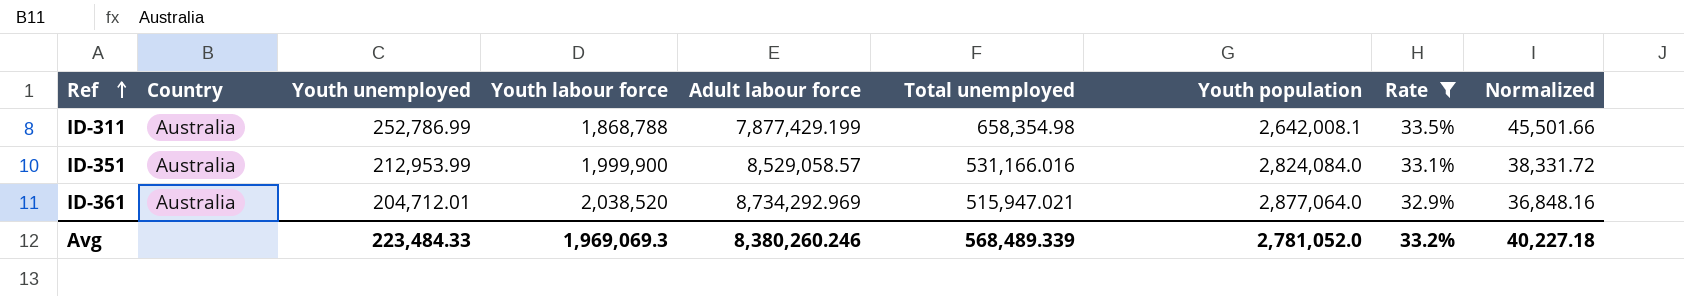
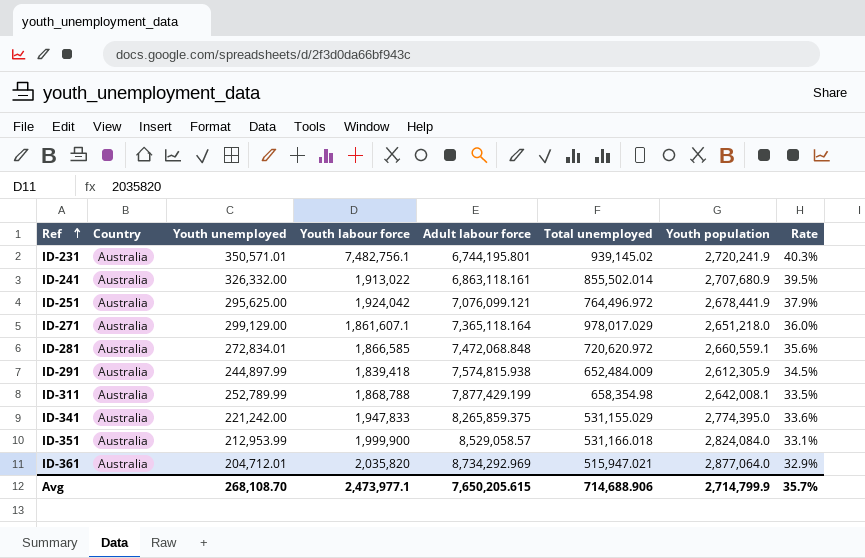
filter: Rate <= 33.5% -> none
column Normalized | formula: [Youth unemployed] * 0.18 -> none
ID-311 | Youth unemployed: 252,786.99 -> 252,789.99
ID-351 | Total unemployed: 531,166.016 -> 531,166.018
ID-361 | Youth labour force: 2,038,520 -> 2,035,820
Avg | Youth unemployed: 223,484.33 -> 268,108.70
Avg | Youth labour force: 1,969,069.3 -> 2,473,977.1
Avg | Adult labour force: 8,380,260.246 -> 7,650,205.615
Avg | Total unemployed: 568,489.339 -> 714,688.906
Avg | Youth population: 2,781,052.0 -> 2,714,799.9
Avg | Rate: 33.2% -> 35.7%

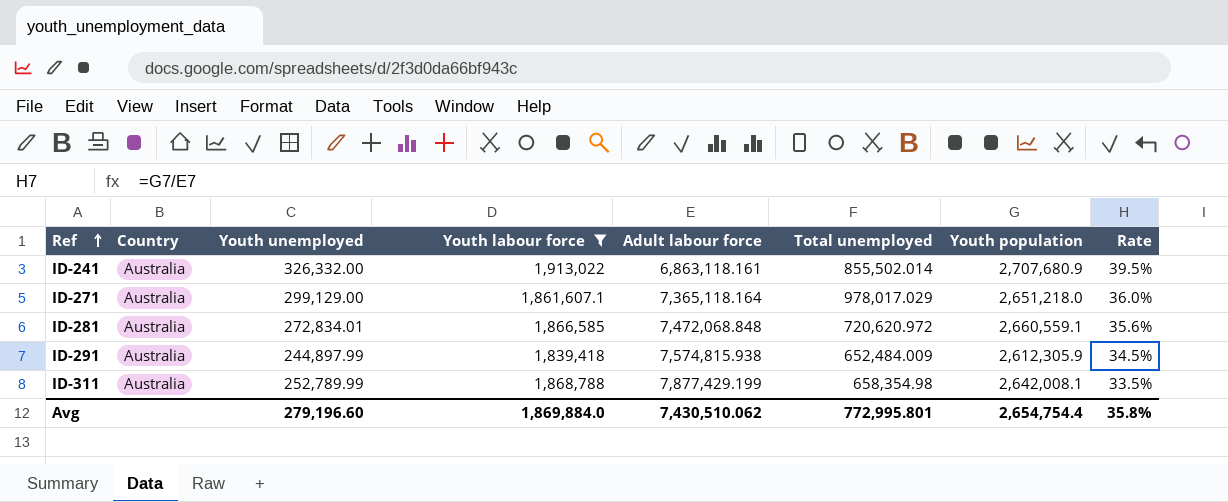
filter: none -> Youth labour force <= 1,913,022
Avg | Youth unemployed: 268,108.70 -> 279,196.60
Avg | Youth labour force: 2,473,977.1 -> 1,869,884.0
Avg | Adult labour force: 7,650,205.615 -> 7,430,510.062
Avg | Total unemployed: 714,688.906 -> 772,995.801
Avg | Youth population: 2,714,799.9 -> 2,654,754.4
Avg | Rate: 35.7% -> 35.8%

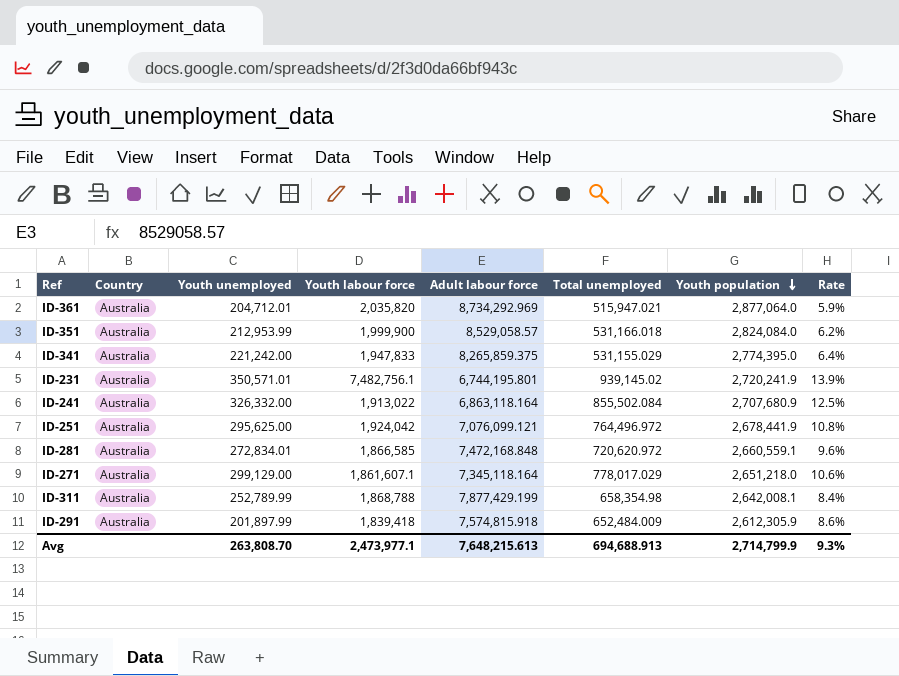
filter: Youth labour force <= 1,913,022 -> none
row order: Ref ascending -> Youth population descending
column Rate | formula: [Youth population] / [Adult labour force] -> [Total unemployed] / [Adult labour force]
ID-241 | Adult labour force: 6,863,118.161 -> 6,863,118.164
ID-241 | Total unemployed: 855,502.014 -> 855,502.084
ID-281 | Adult labour force: 7,472,068.848 -> 7,472,168.848
ID-271 | Adult labour force: 7,365,118.164 -> 7,345,118.164
ID-271 | Total unemployed: 978,017.029 -> 778,017.029
ID-291 | Youth unemployed: 244,897.99 -> 201,897.99
ID-291 | Adult labour force: 7,574,815.938 -> 7,574,815.918
Avg | Youth unemployed: 279,196.60 -> 263,808.70
Avg | Youth labour force: 1,869,884.0 -> 2,473,977.1
Avg | Adult labour force: 7,430,510.062 -> 7,648,215.613
Avg | Total unemployed: 772,995.801 -> 694,688.913
Avg | Youth population: 2,654,754.4 -> 2,714,799.9
Avg | Rate: 35.8% -> 9.3%

